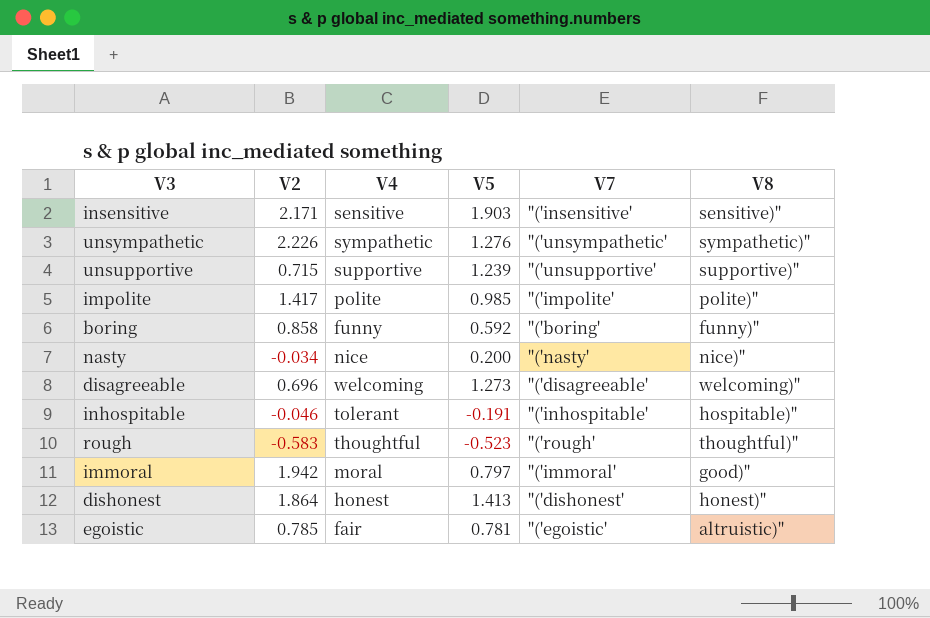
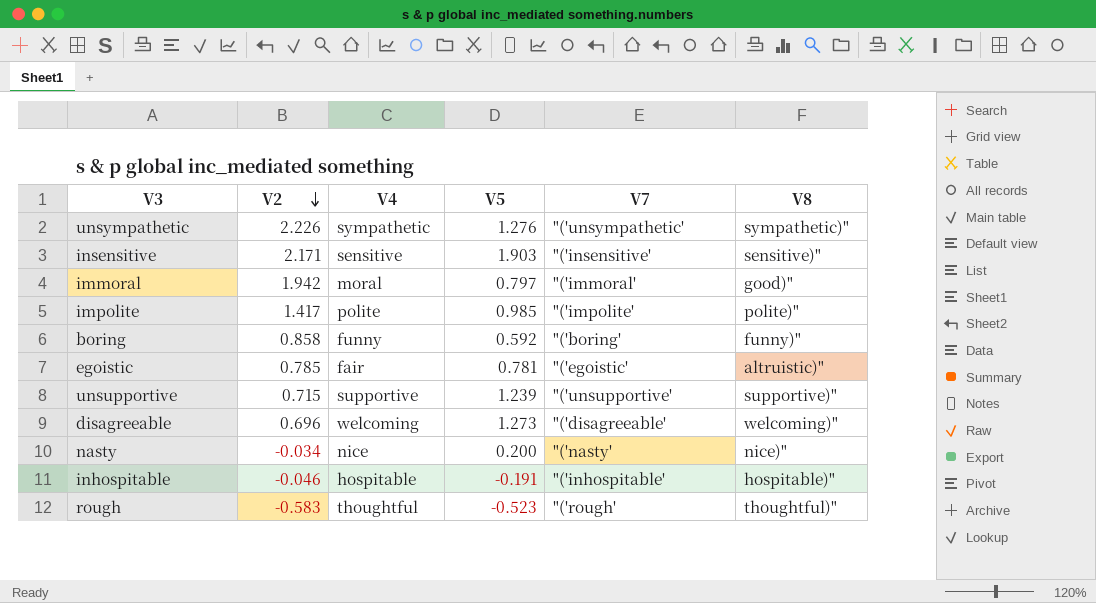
row order: none -> V2 descending
row dishonest: 1.864 | honest | 1.413 | "('dishonest' | honest)" -> none
inhospitable | V4: tolerant -> hospitable

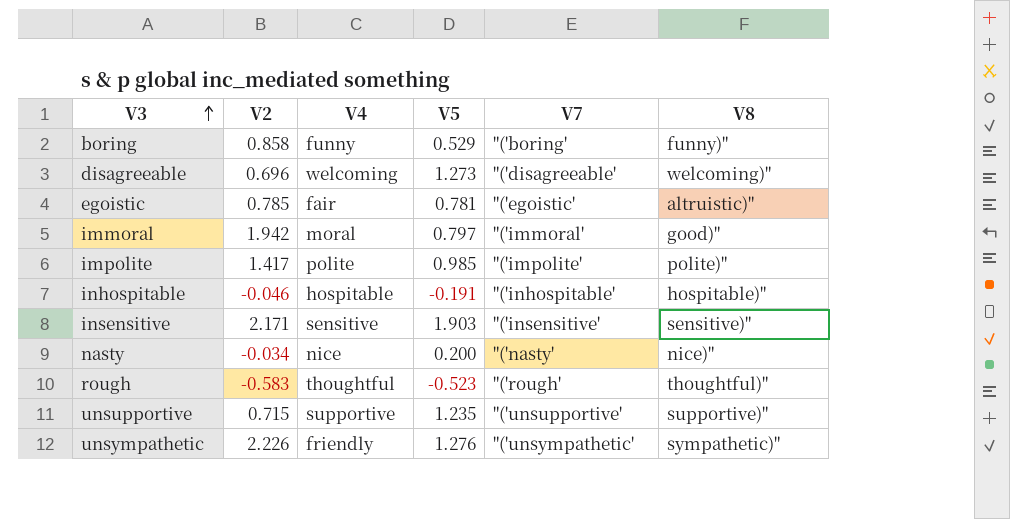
row order: V2 descending -> V3 ascending
boring | V5: 0.592 -> 0.529
unsupportive | V5: 1.239 -> 1.235
unsympathetic | V4: sympathetic -> friendly

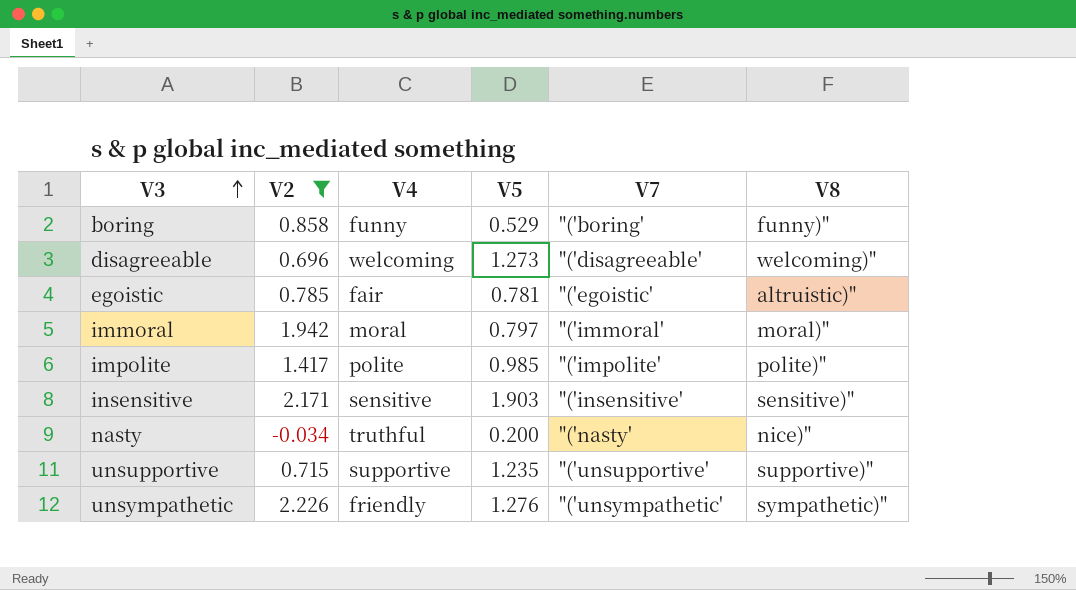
filter: none -> V2 >= -0.034
immoral | V8: good)" -> moral)"
nasty | V4: nice -> truthful

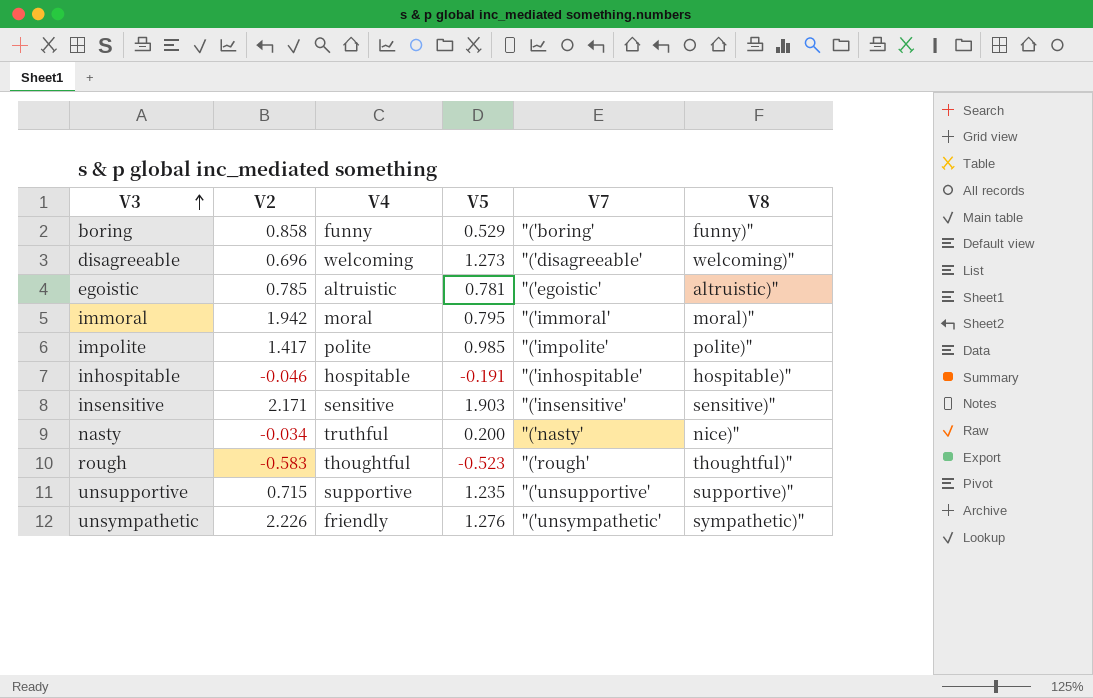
filter: V2 >= -0.034 -> none
egoistic | V4: fair -> altruistic
immoral | V5: 0.797 -> 0.795

